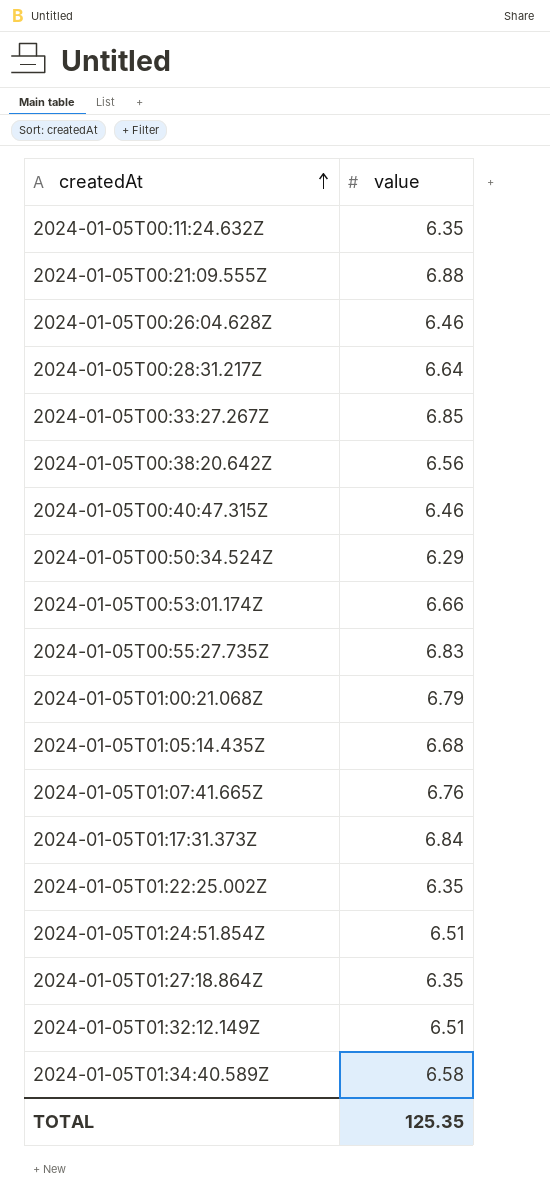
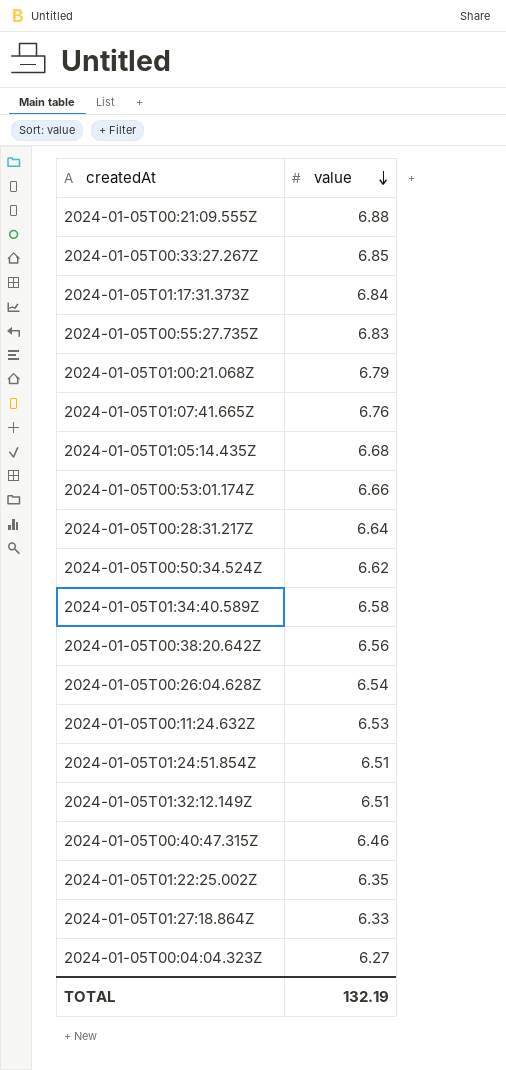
row order: createdAt ascending -> value descending
2024-01-05T00:50:34.524Z | value: 6.29 -> 6.62
2024-01-05T00:26:04.628Z | value: 6.46 -> 6.54
2024-01-05T00:11:24.632Z | value: 6.35 -> 6.53
2024-01-05T01:27:18.864Z | value: 6.35 -> 6.33
row 2024-01-05T00:04:04.323Z: none -> 6.27
TOTAL | value: 125.35 -> 132.19

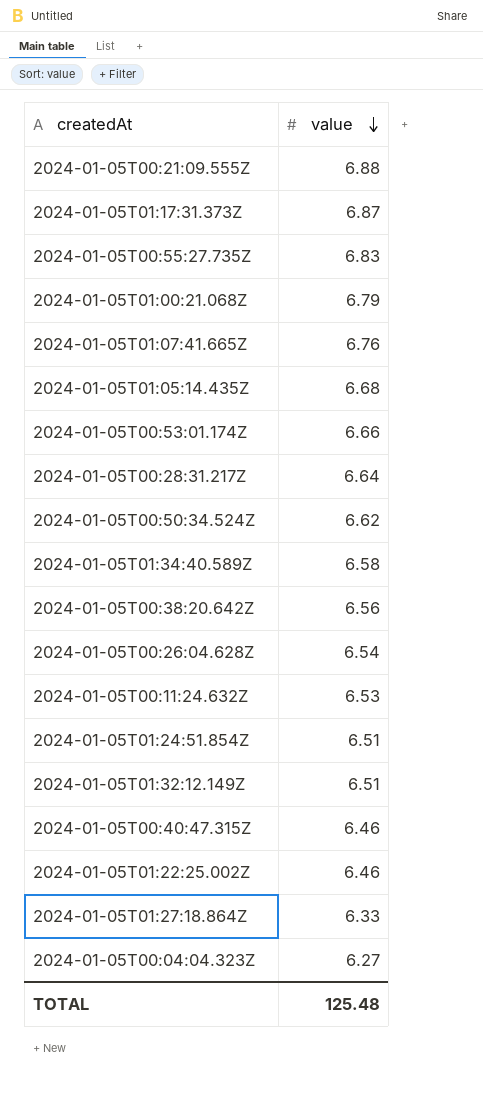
row 2024-01-05T00:33:27.267Z: 6.85 -> none
2024-01-05T01:17:31.373Z | value: 6.84 -> 6.87
2024-01-05T01:22:25.002Z | value: 6.35 -> 6.46
TOTAL | value: 132.19 -> 125.48

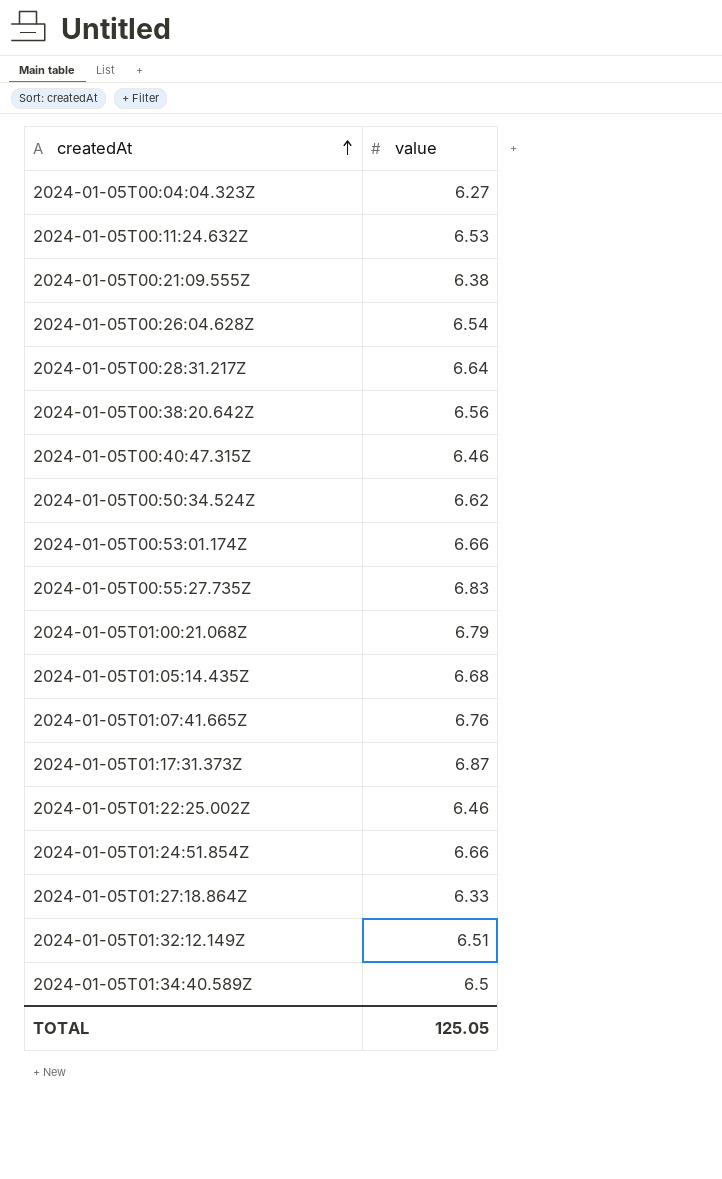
row order: value descending -> createdAt ascending
2024-01-05T00:21:09.555Z | value: 6.88 -> 6.38
2024-01-05T01:24:51.854Z | value: 6.51 -> 6.66
2024-01-05T01:34:40.589Z | value: 6.58 -> 6.5
TOTAL | value: 125.48 -> 125.05

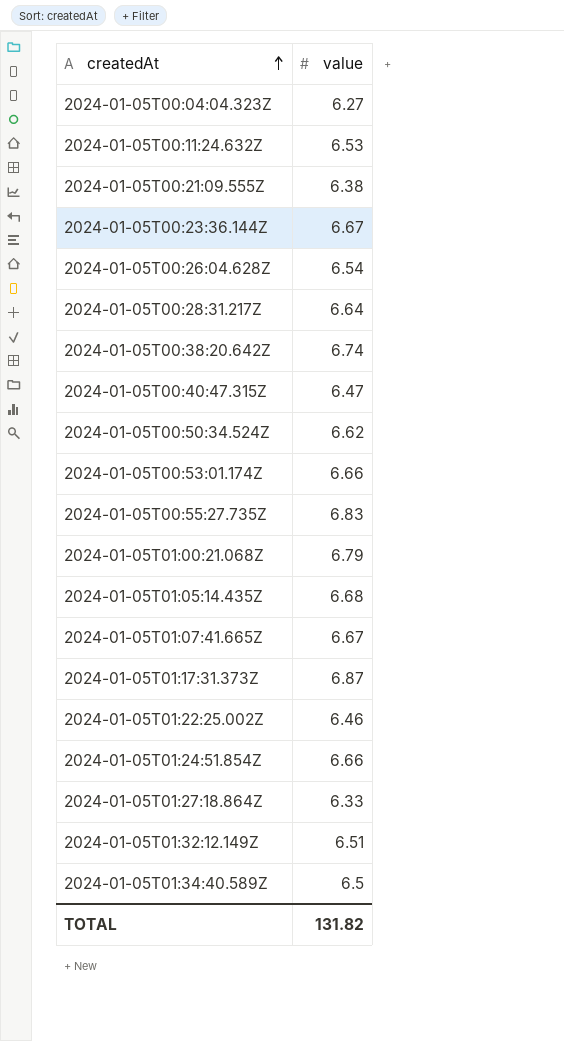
row 2024-01-05T00:23:36.144Z: none -> 6.67
2024-01-05T00:38:20.642Z | value: 6.56 -> 6.74
2024-01-05T00:40:47.315Z | value: 6.46 -> 6.47
2024-01-05T01:07:41.665Z | value: 6.76 -> 6.67
TOTAL | value: 125.05 -> 131.82

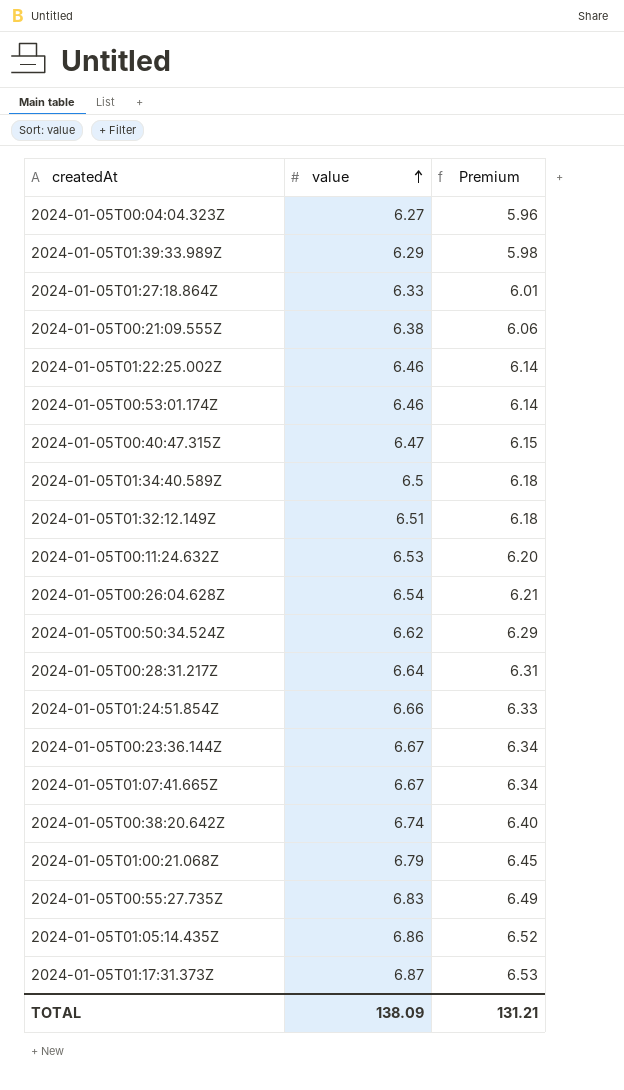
row order: createdAt ascending -> value ascending
column Premium | formula: none -> [value] * 0.95
row 2024-01-05T01:39:33.989Z: none -> 6.29 | 5.98
2024-01-05T00:53:01.174Z | value: 6.66 -> 6.46
2024-01-05T01:05:14.435Z | value: 6.68 -> 6.86
TOTAL | value: 131.82 -> 138.09

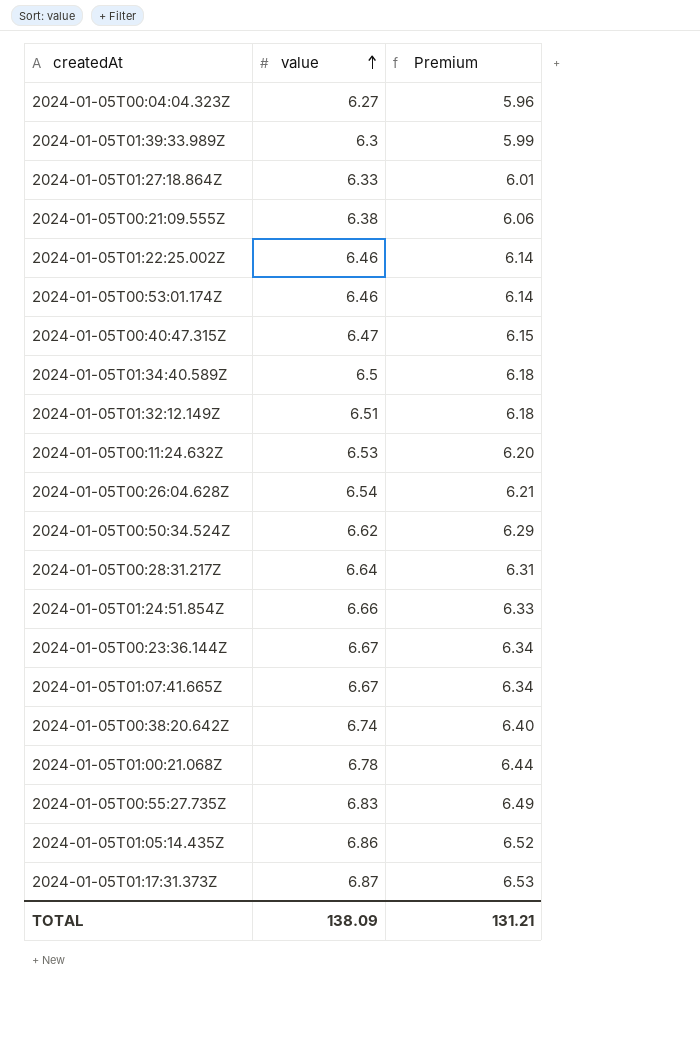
2024-01-05T01:39:33.989Z | value: 6.29 -> 6.3
2024-01-05T01:39:33.989Z | Premium: 5.98 -> 5.99
2024-01-05T01:00:21.068Z | value: 6.79 -> 6.78
2024-01-05T01:00:21.068Z | Premium: 6.45 -> 6.44

